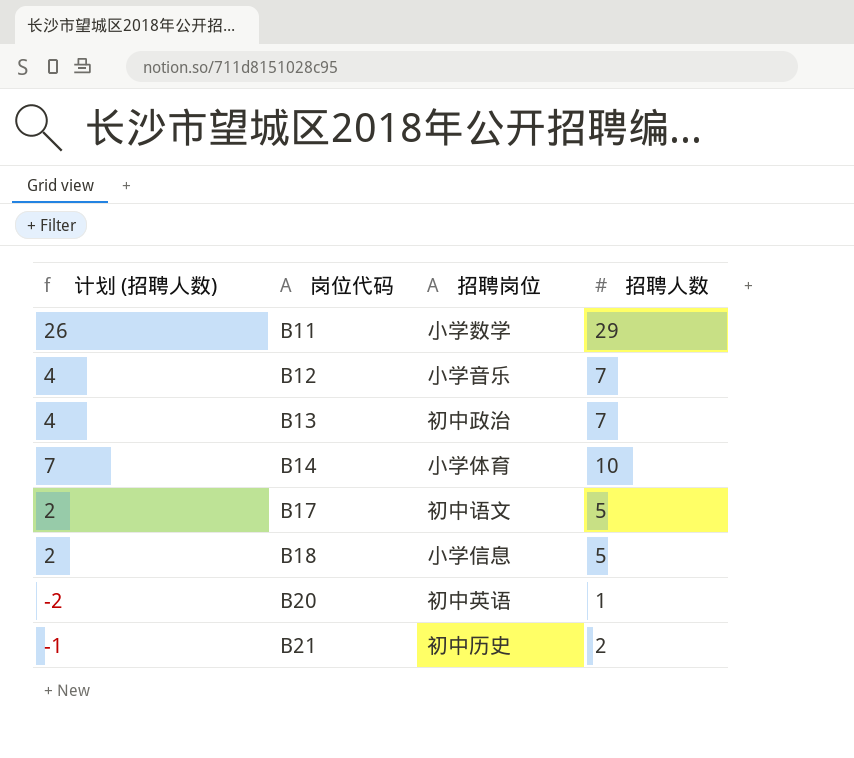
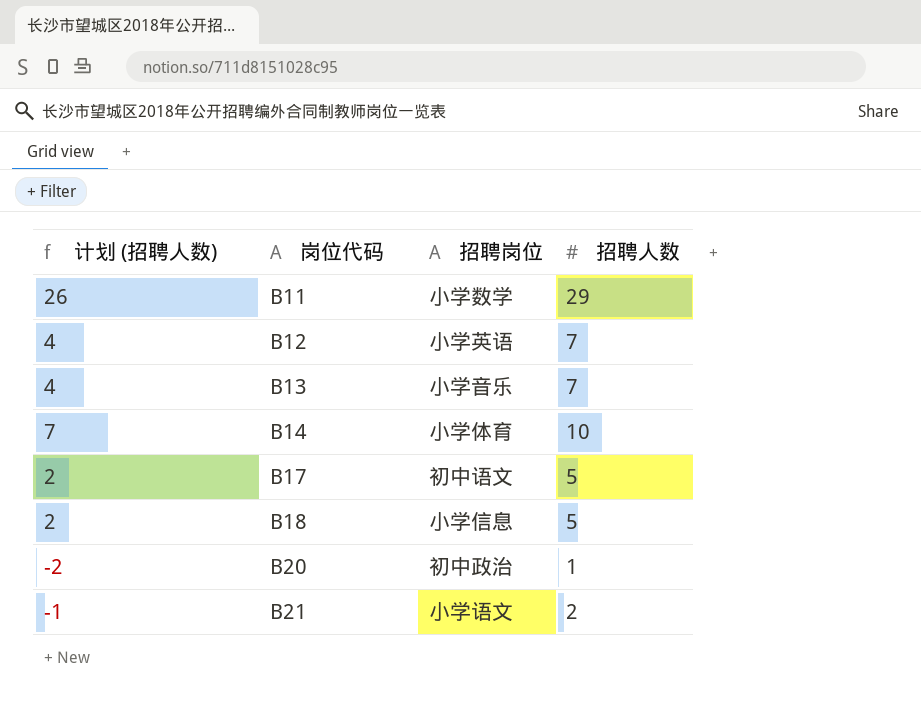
B12 | 招聘岗位: 小学音乐 -> 小学英语
B13 | 招聘岗位: 初中政治 -> 小学音乐
B20 | 招聘岗位: 初中英语 -> 初中政治
B21 | 招聘岗位: 初中历史 -> 小学语文

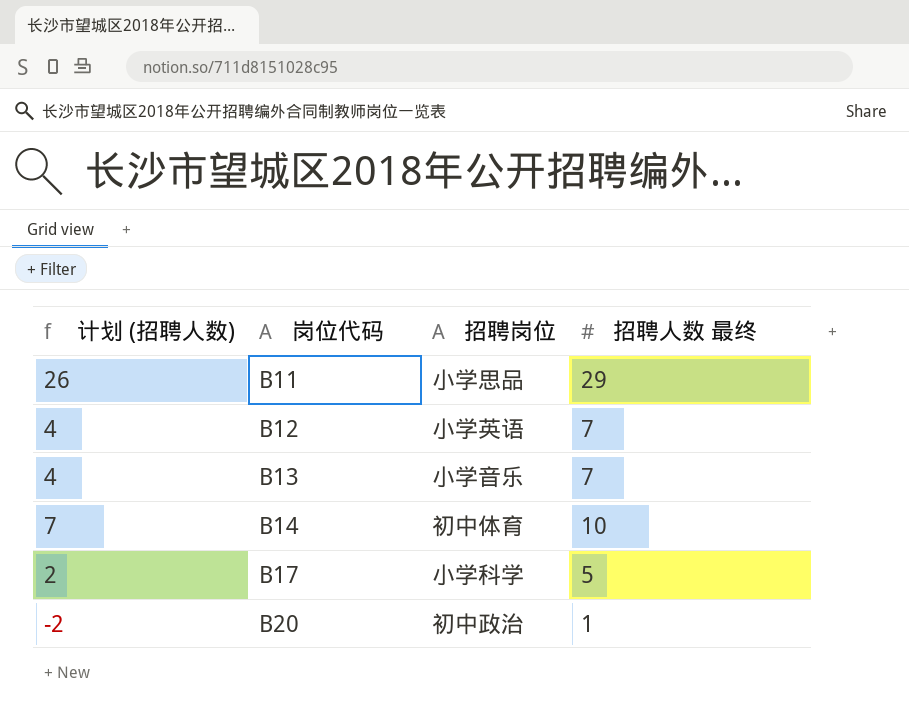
column name: 招聘人数 -> 招聘人数 最终
row B18: 2 | 小学信息 | 5 -> none
row B21: -1 | 小学语文 | 2 -> none
B11 | 招聘岗位: 小学数学 -> 小学思品
B14 | 招聘岗位: 小学体育 -> 初中体育
B17 | 招聘岗位: 初中语文 -> 小学科学

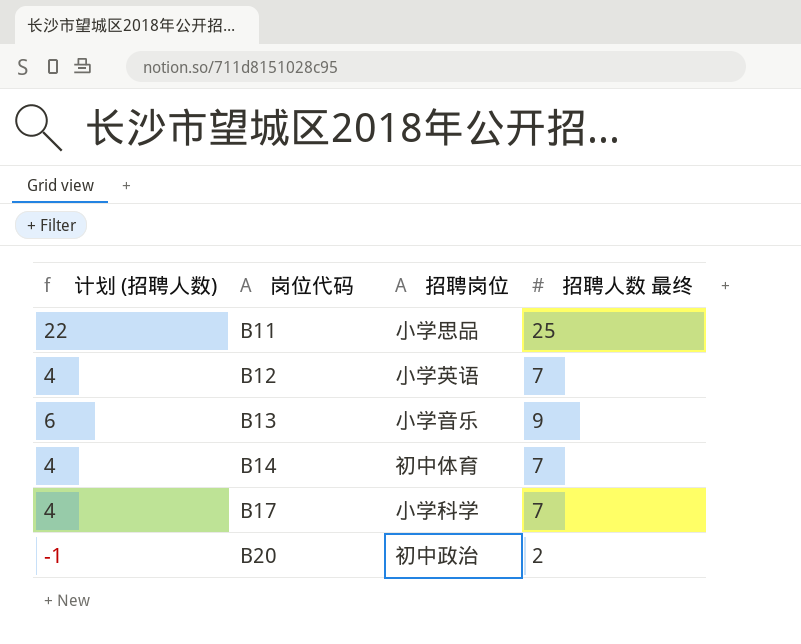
B11 | 计划 (招聘人数): 26 -> 22
B11 | 招聘人数 最终: 29 -> 25
B13 | 计划 (招聘人数): 4 -> 6
B13 | 招聘人数 最终: 7 -> 9
B14 | 计划 (招聘人数): 7 -> 4
B14 | 招聘人数 最终: 10 -> 7
B17 | 计划 (招聘人数): 2 -> 4
B17 | 招聘人数 最终: 5 -> 7
B20 | 计划 (招聘人数): -2 -> -1
B20 | 招聘人数 最终: 1 -> 2

